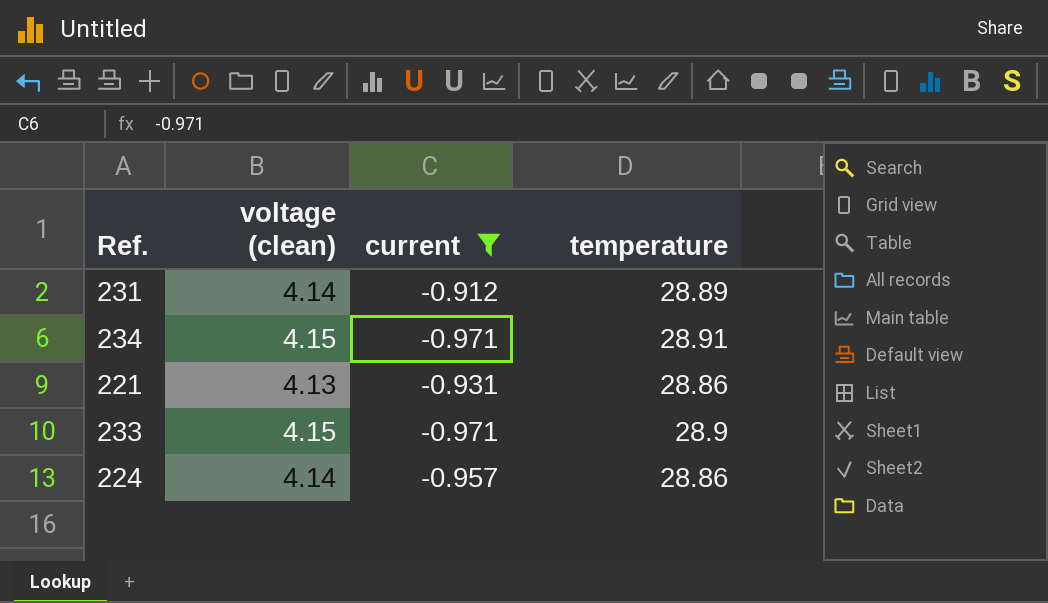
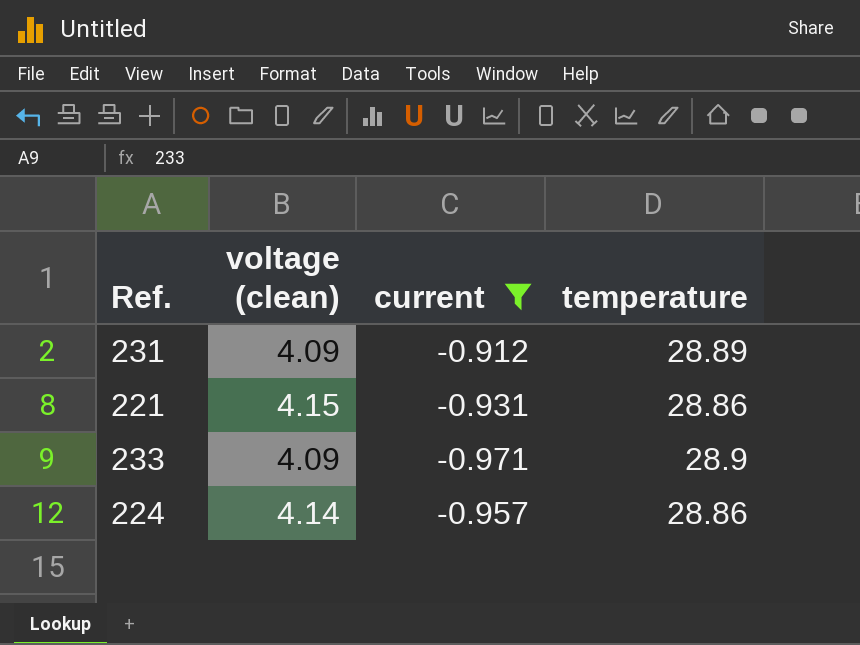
row 234: 4.15 | -0.971 | 28.91 -> none
231 | voltage (clean): 4.14 -> 4.09
221 | voltage (clean): 4.13 -> 4.15
233 | voltage (clean): 4.15 -> 4.09

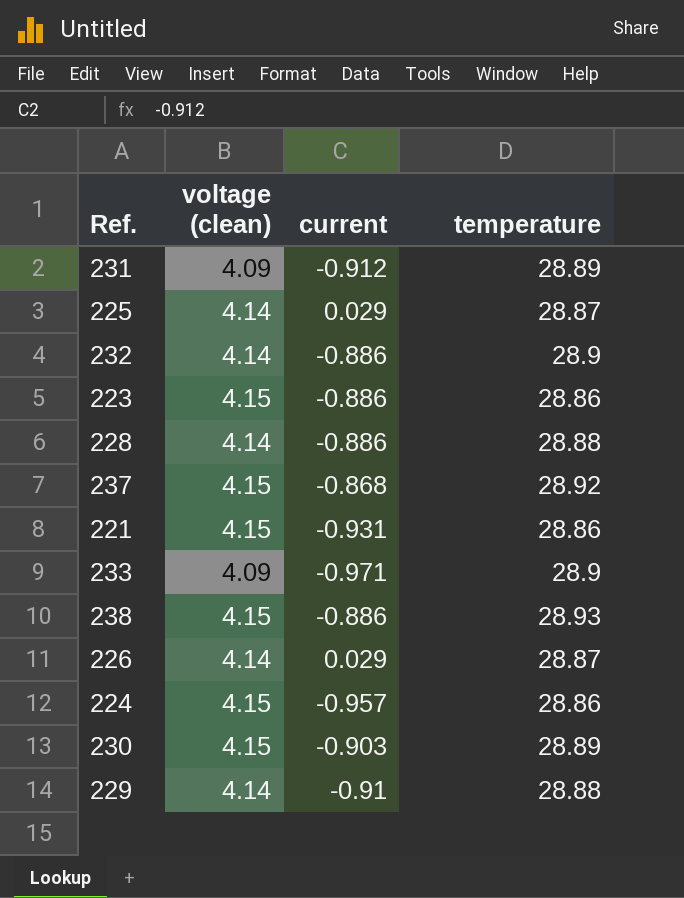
filter: current <= -0.912 -> none
224 | voltage (clean): 4.14 -> 4.15

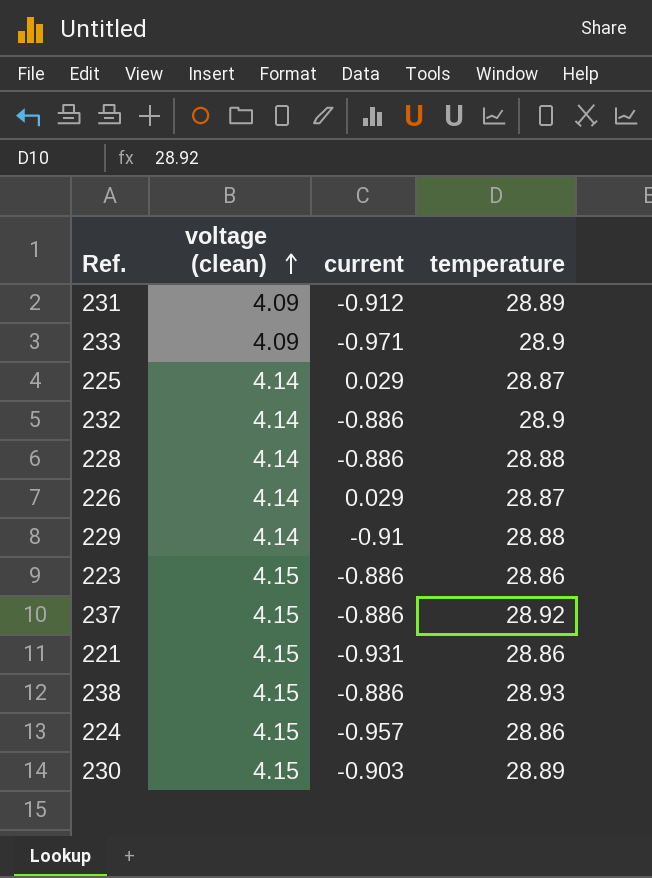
row order: none -> voltage (clean) ascending
237 | current: -0.868 -> -0.886

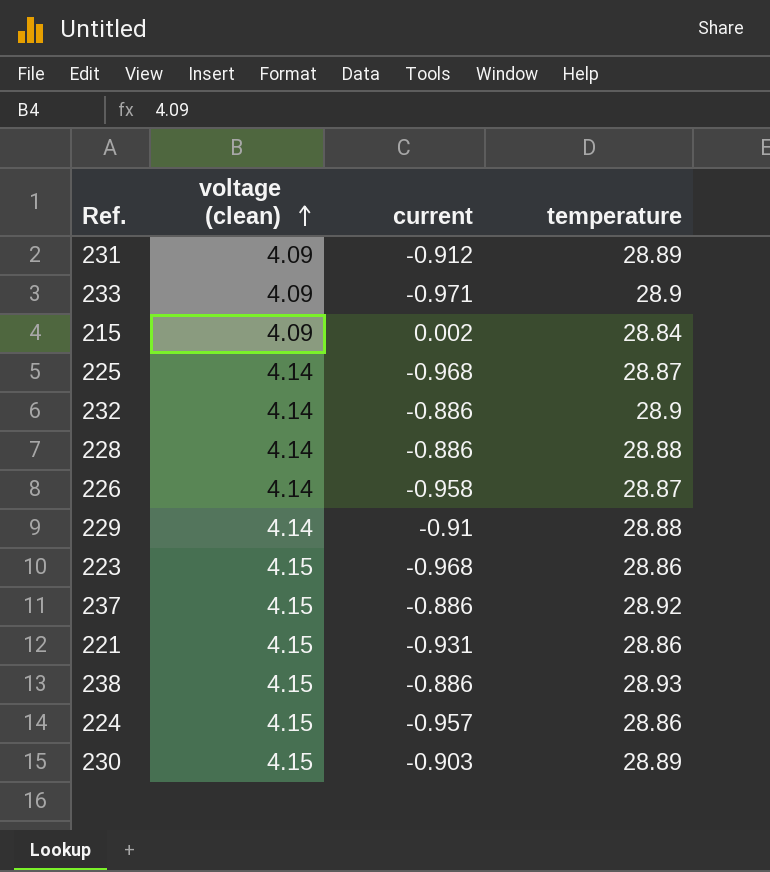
row 215: none -> 4.09 | 0.002 | 28.84
225 | current: 0.029 -> -0.968
226 | current: 0.029 -> -0.958
223 | current: -0.886 -> -0.968

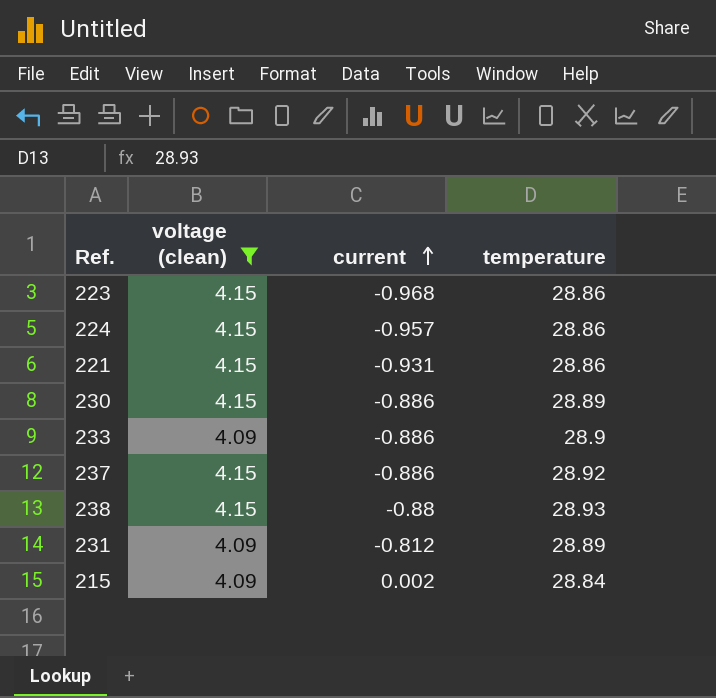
filter: none -> voltage (clean) != 4.14
row order: voltage (clean) ascending -> current ascending
230 | current: -0.903 -> -0.886
233 | current: -0.971 -> -0.886
238 | current: -0.886 -> -0.88
231 | current: -0.912 -> -0.812

